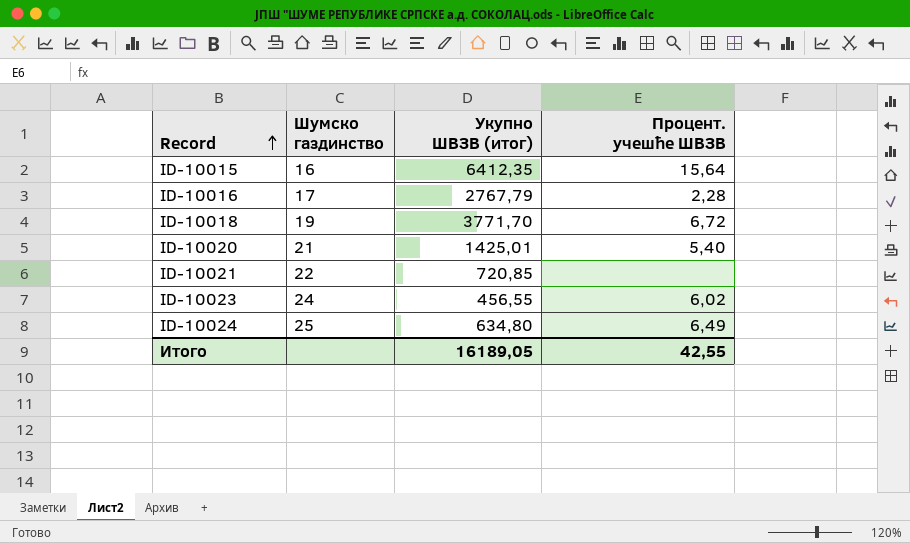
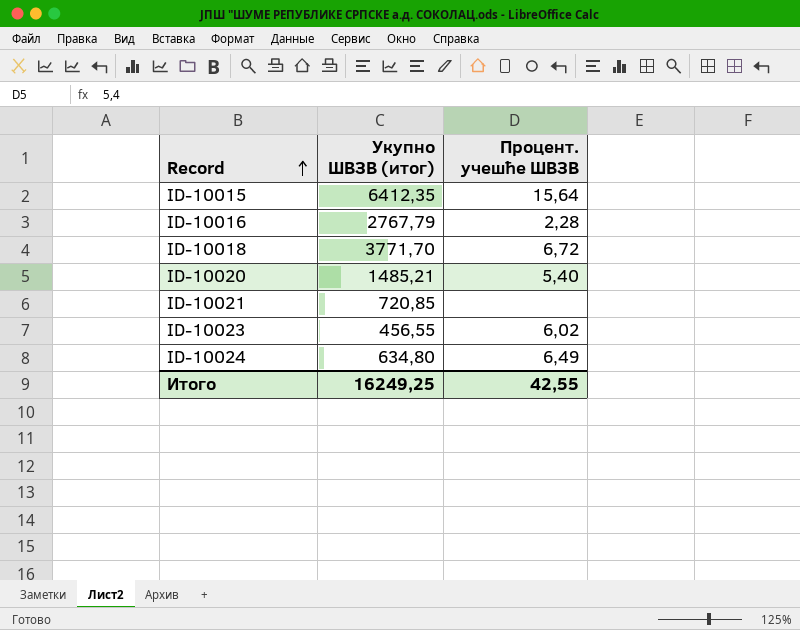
column Шумско газдинство | position: 2 -> none
ID-10020 | Укупно ШВЗВ (итог): 1425,01 -> 1485,21
Итого | Укупно ШВЗВ (итог): 16189,05 -> 16249,25

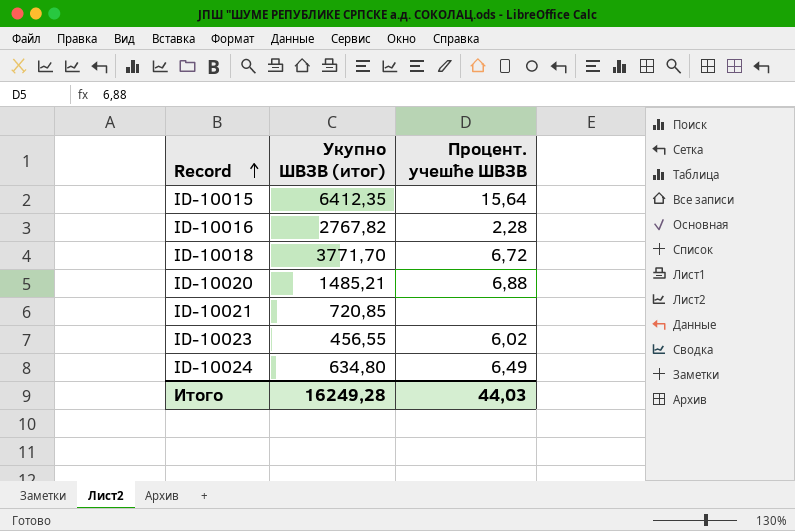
ID-10016 | Укупно ШВЗВ (итог): 2767,79 -> 2767,82
ID-10020 | Процент. учешће ШВЗВ: 5,40 -> 6,88
Итого | Укупно ШВЗВ (итог): 16249,25 -> 16249,28
Итого | Процент. учешће ШВЗВ: 42,55 -> 44,03

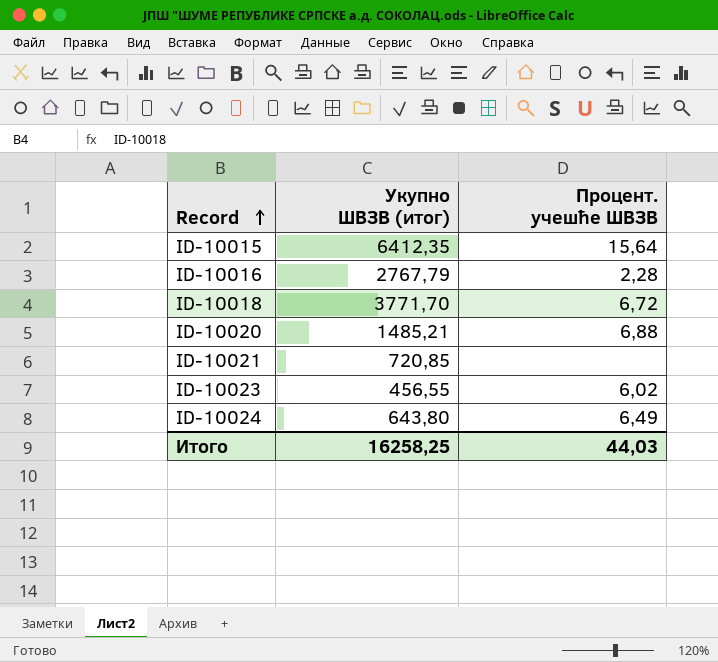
ID-10016 | Укупно ШВЗВ (итог): 2767,82 -> 2767,79
ID-10024 | Укупно ШВЗВ (итог): 634,80 -> 643,80
Итого | Укупно ШВЗВ (итог): 16249,28 -> 16258,25

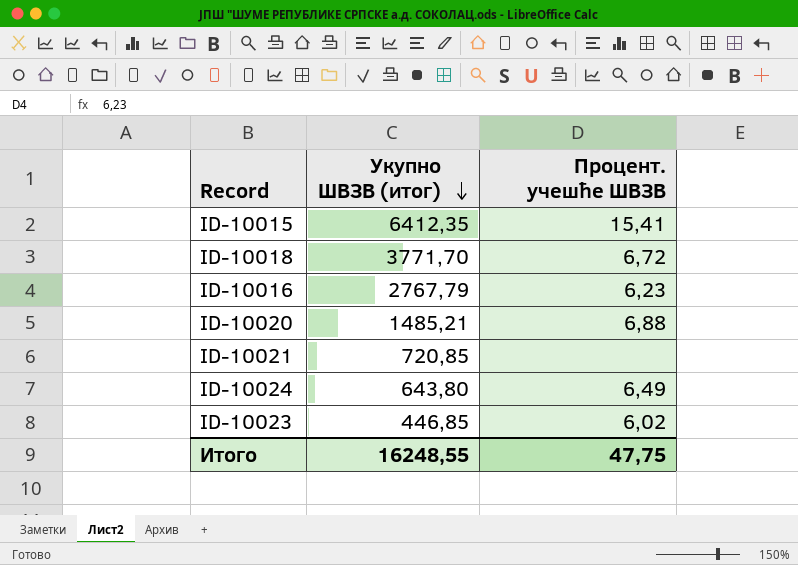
row order: Record ascending -> Укупно ШВЗВ (итог) descending
ID-10015 | Процент. учешће ШВЗВ: 15,64 -> 15,41
ID-10016 | Процент. учешће ШВЗВ: 2,28 -> 6,23
ID-10023 | Укупно ШВЗВ (итог): 456,55 -> 446,85
Итого | Укупно ШВЗВ (итог): 16258,25 -> 16248,55
Итого | Процент. учешће ШВЗВ: 44,03 -> 47,75

